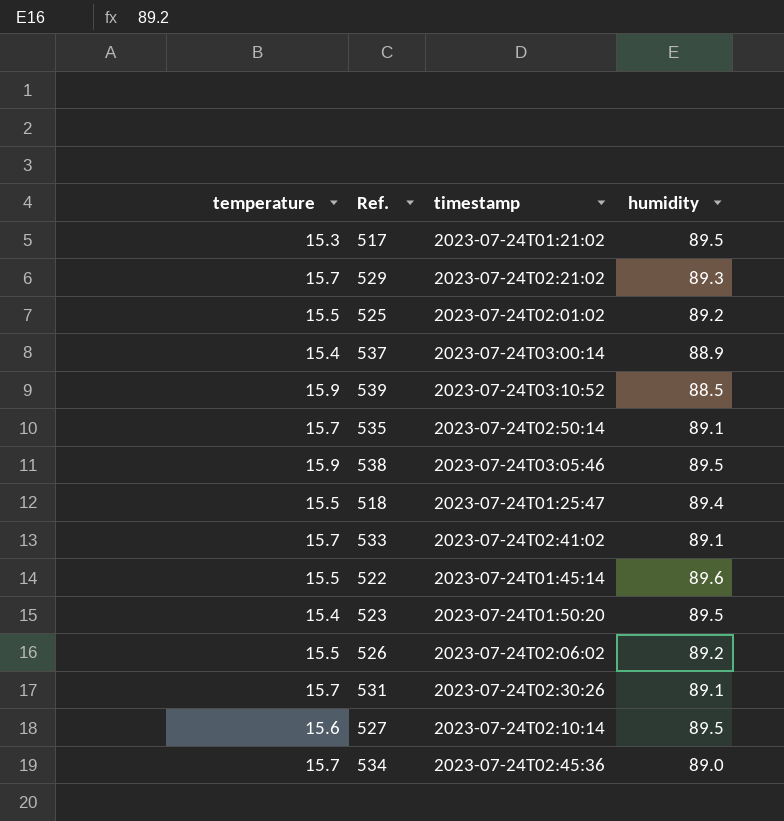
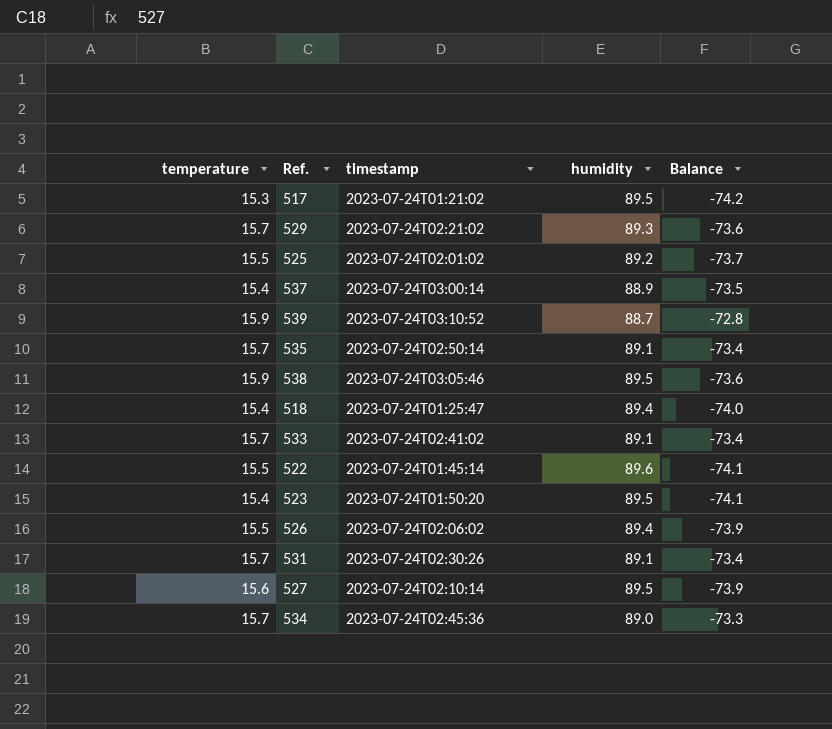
column Balance | formula: none -> [temperature] - [humidity]
539 | humidity: 88.5 -> 88.7
518 | temperature: 15.5 -> 15.4
526 | humidity: 89.2 -> 89.4

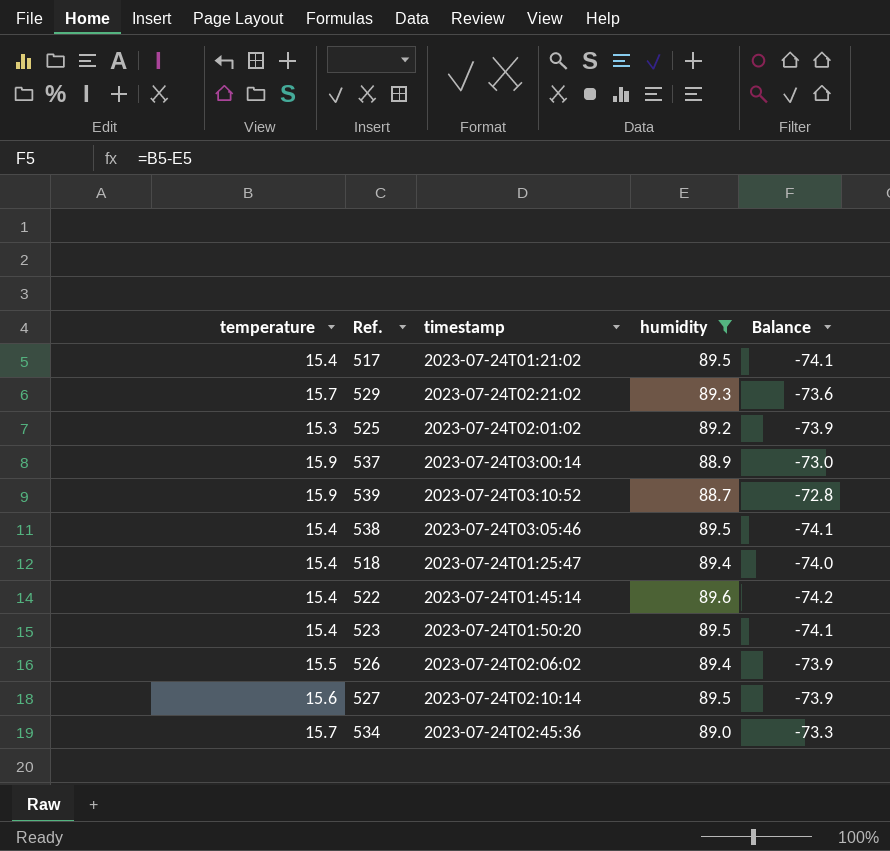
filter: none -> humidity != 89.1
517 | temperature: 15.3 -> 15.4
517 | Balance: -74.2 -> -74.1
525 | temperature: 15.5 -> 15.3
525 | Balance: -73.7 -> -73.9
537 | temperature: 15.4 -> 15.9
537 | Balance: -73.5 -> -73.0
538 | temperature: 15.9 -> 15.4
538 | Balance: -73.6 -> -74.1
522 | temperature: 15.5 -> 15.4
522 | Balance: -74.1 -> -74.2

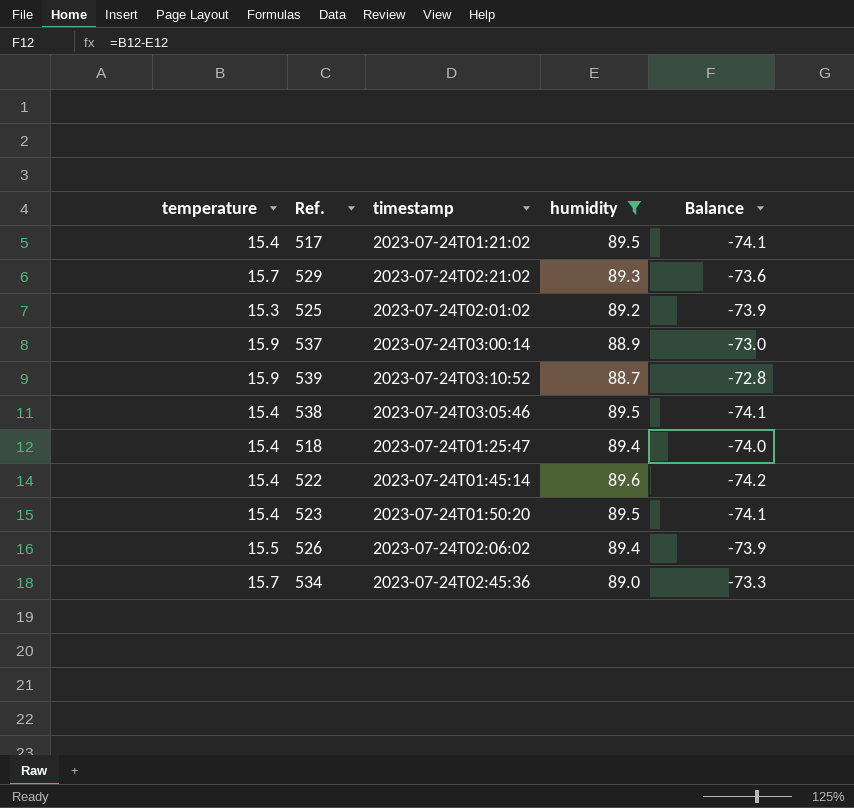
row 527: 15.6 | 2023-07-24T02:10:14 | 89.5 | -73.9 -> none

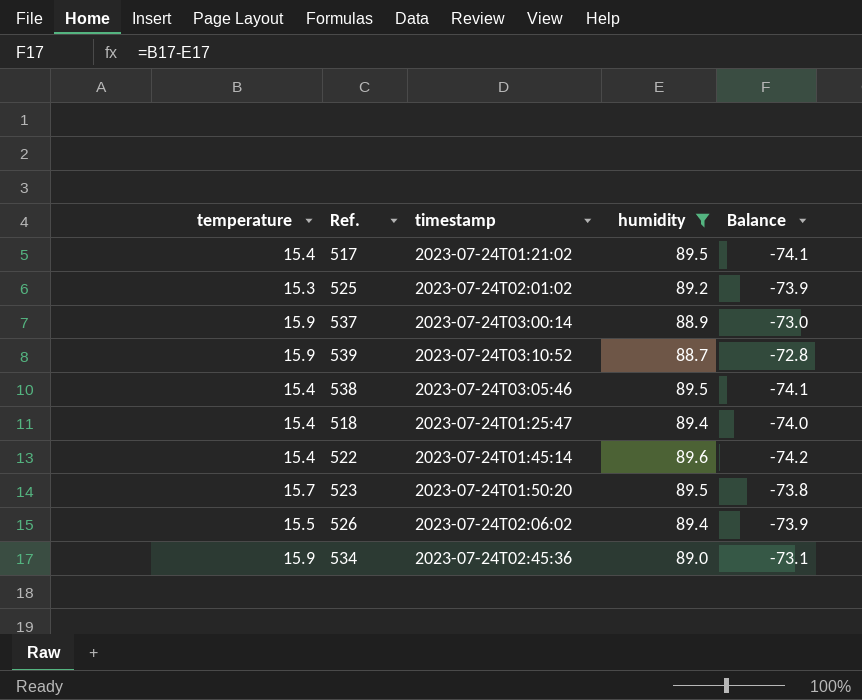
row 529: 15.7 | 2023-07-24T02:21:02 | 89.3 | -73.6 -> none
523 | temperature: 15.4 -> 15.7
523 | Balance: -74.1 -> -73.8
534 | temperature: 15.7 -> 15.9
534 | Balance: -73.3 -> -73.1

